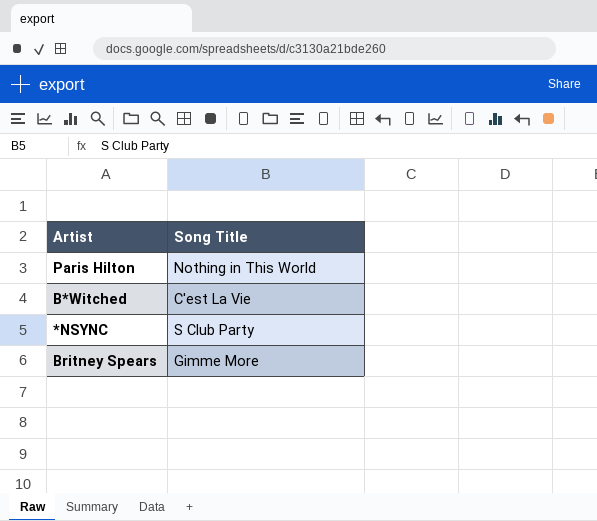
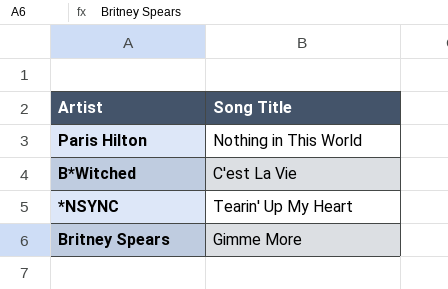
*NSYNC | Song Title: S Club Party -> Tearin' Up My Heart

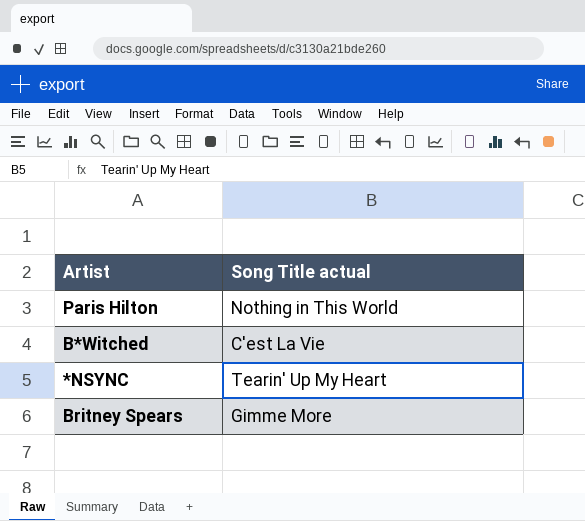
column name: Song Title -> Song Title actual

